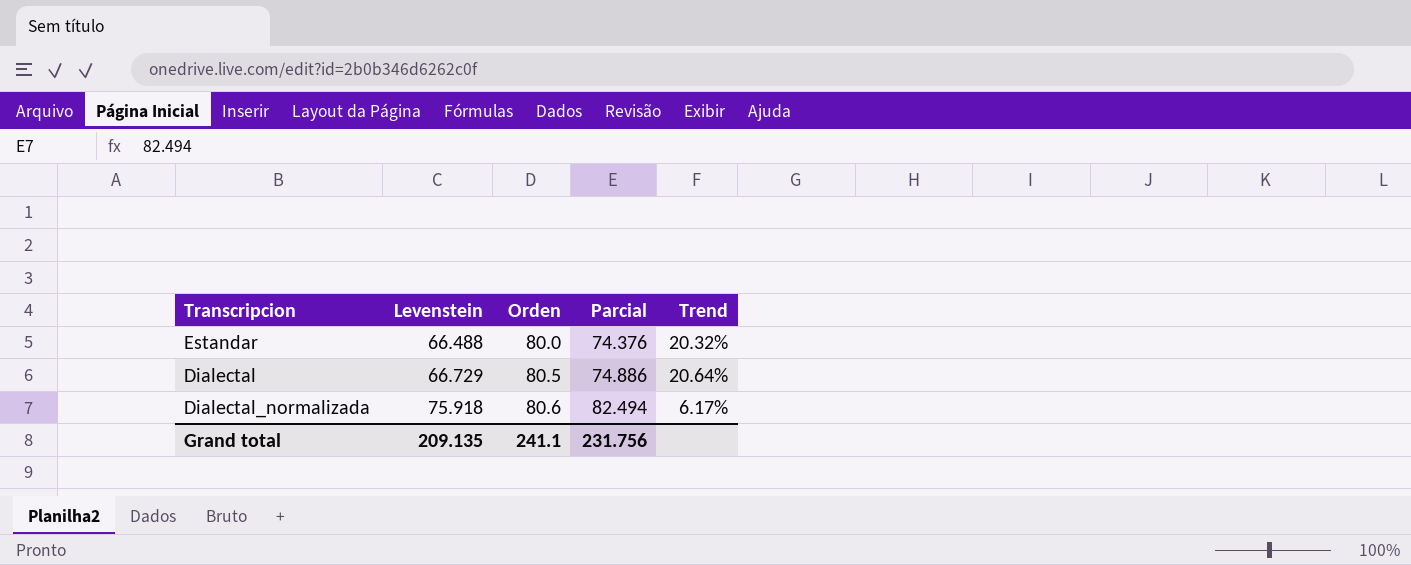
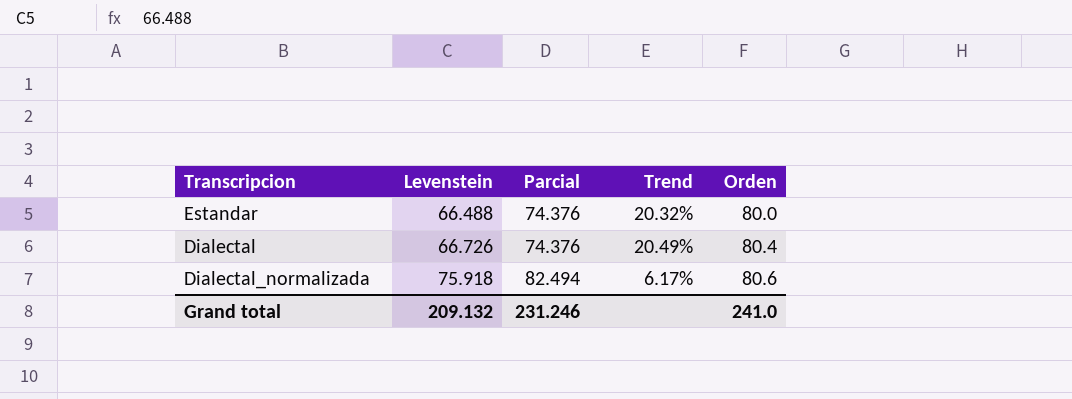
column Orden | position: 3 -> 5
Dialectal | Levenstein: 66.729 -> 66.726
Dialectal | Parcial: 74.886 -> 74.376
Dialectal | Trend: 20.64% -> 20.49%
Dialectal | Orden: 80.5 -> 80.4
Grand total | Levenstein: 209.135 -> 209.132
Grand total | Parcial: 231.756 -> 231.246
Grand total | Orden: 241.1 -> 241.0

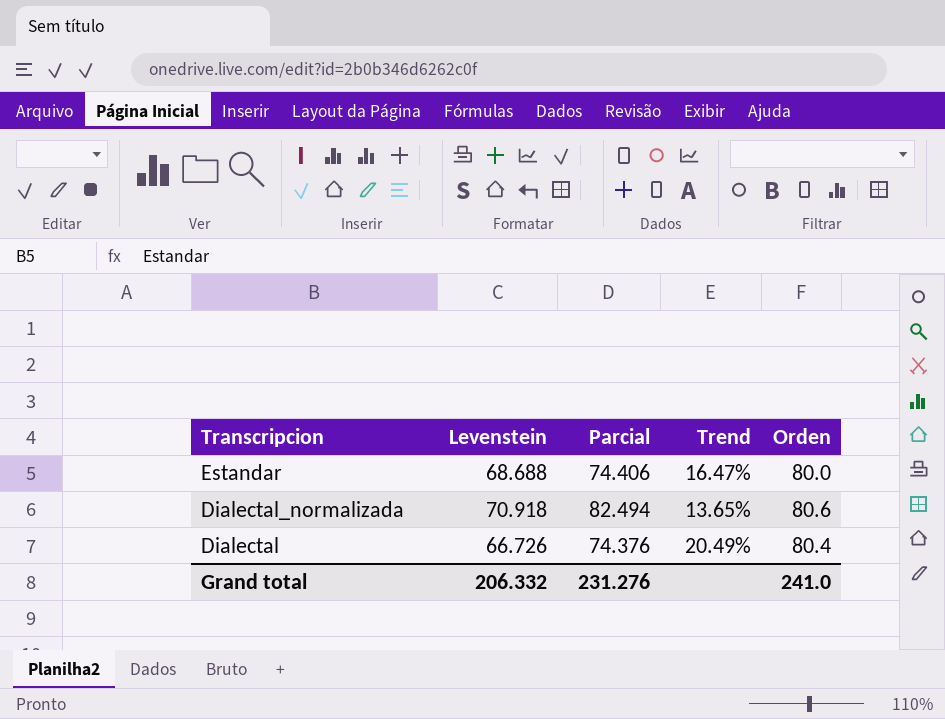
row order: Levenstein ascending -> Transcripcion descending
Estandar | Levenstein: 66.488 -> 68.688
Estandar | Parcial: 74.376 -> 74.406
Estandar | Trend: 20.32% -> 16.47%
Dialectal_normalizada | Levenstein: 75.918 -> 70.918
Dialectal_normalizada | Trend: 6.17% -> 13.65%
Grand total | Levenstein: 209.132 -> 206.332
Grand total | Parcial: 231.246 -> 231.276

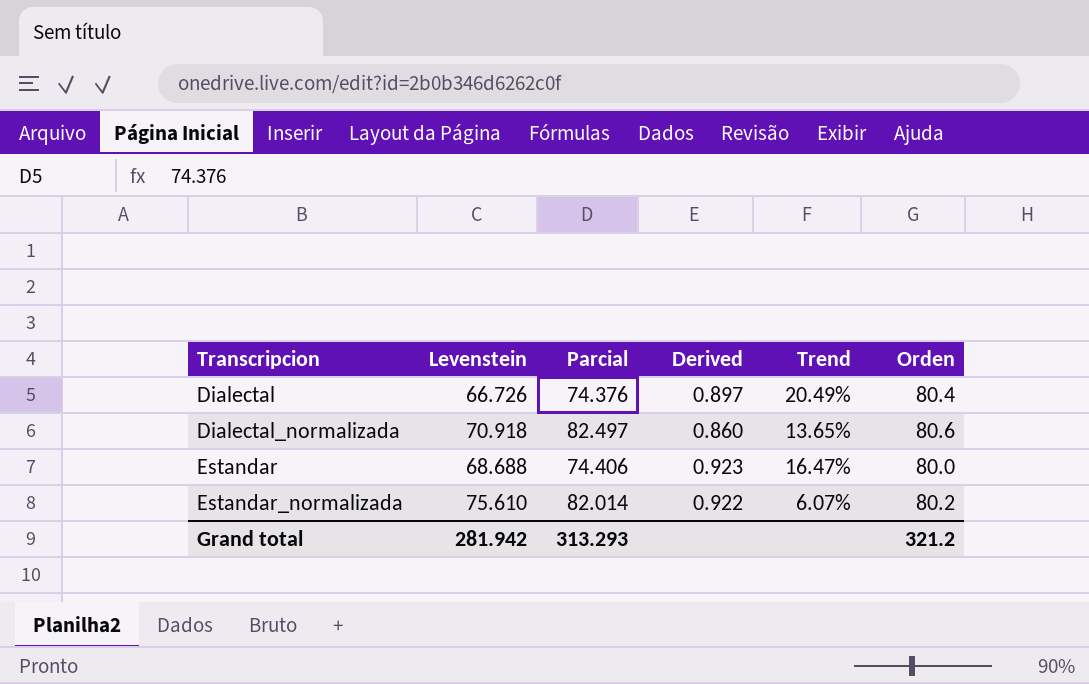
row order: Transcripcion descending -> Transcripcion ascending
column Derived | formula: none -> [Levenstein] / [Parcial]
Dialectal_normalizada | Parcial: 82.494 -> 82.497
row Estandar_normalizada: none -> 75.610 | 82.014 | 0.922 | 6.07% | 80.2
Grand total | Levenstein: 206.332 -> 281.942
Grand total | Parcial: 231.276 -> 313.293
Grand total | Orden: 241.0 -> 321.2

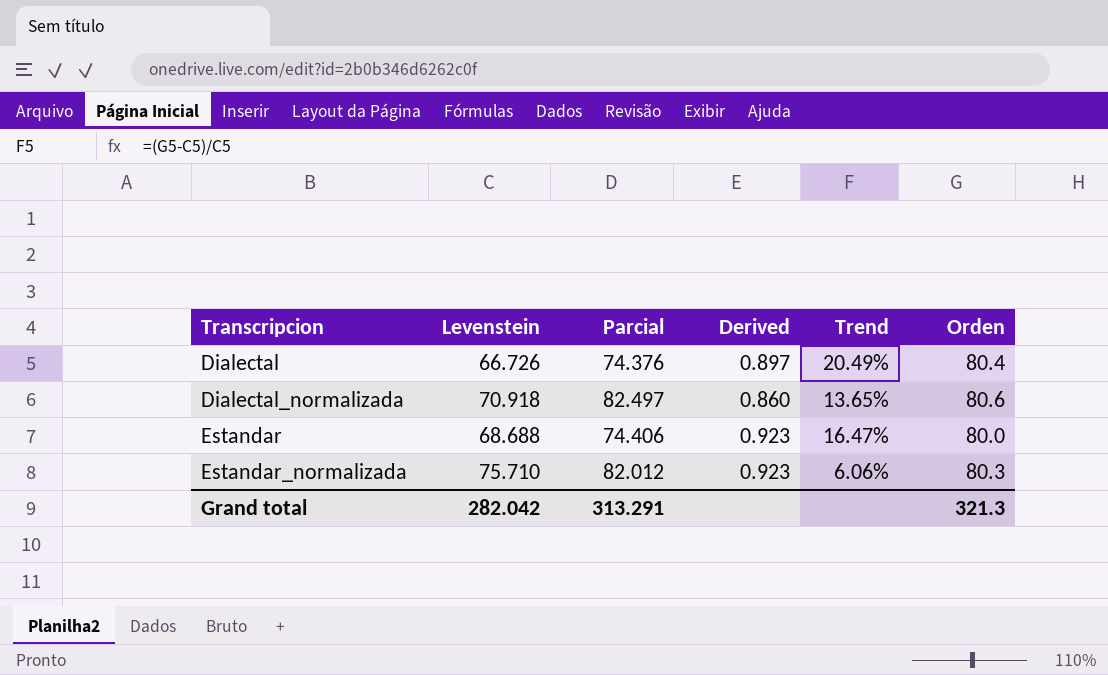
Estandar_normalizada | Levenstein: 75.610 -> 75.710
Estandar_normalizada | Parcial: 82.014 -> 82.012
Estandar_normalizada | Derived: 0.922 -> 0.923
Estandar_normalizada | Trend: 6.07% -> 6.06%
Estandar_normalizada | Orden: 80.2 -> 80.3
Grand total | Levenstein: 281.942 -> 282.042
Grand total | Parcial: 313.293 -> 313.291
Grand total | Orden: 321.2 -> 321.3

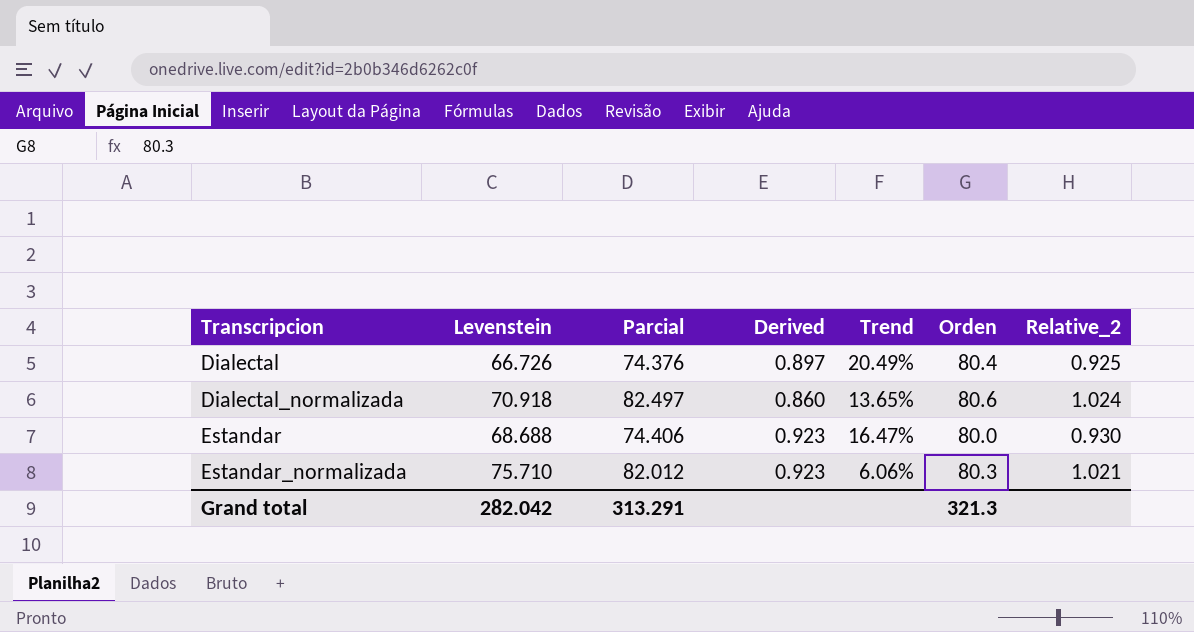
column Relative_2 | formula: none -> [Parcial] / [Orden]

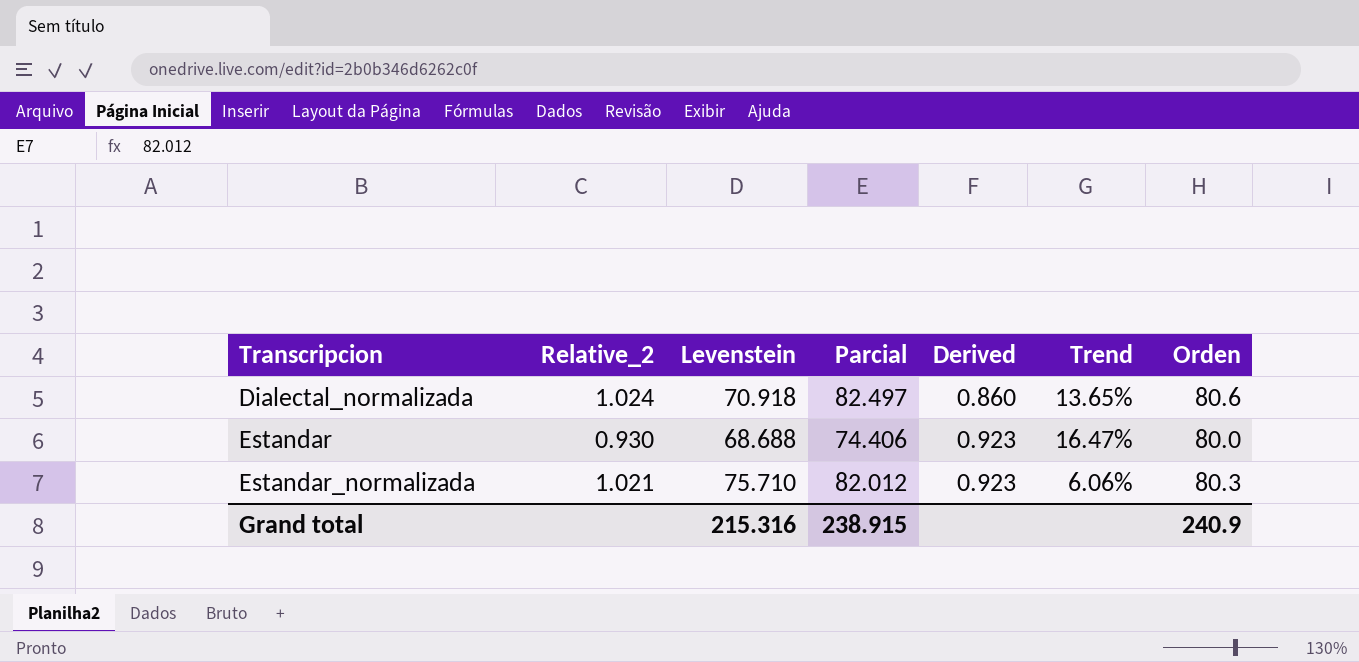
column Relative_2 | position: 7 -> 2
row Dialectal: 66.726 | 74.376 | 0.897 | 20.49% | 80.4 | 0.925 -> none
Grand total | Levenstein: 282.042 -> 215.316
Grand total | Parcial: 313.291 -> 238.915
Grand total | Orden: 321.3 -> 240.9

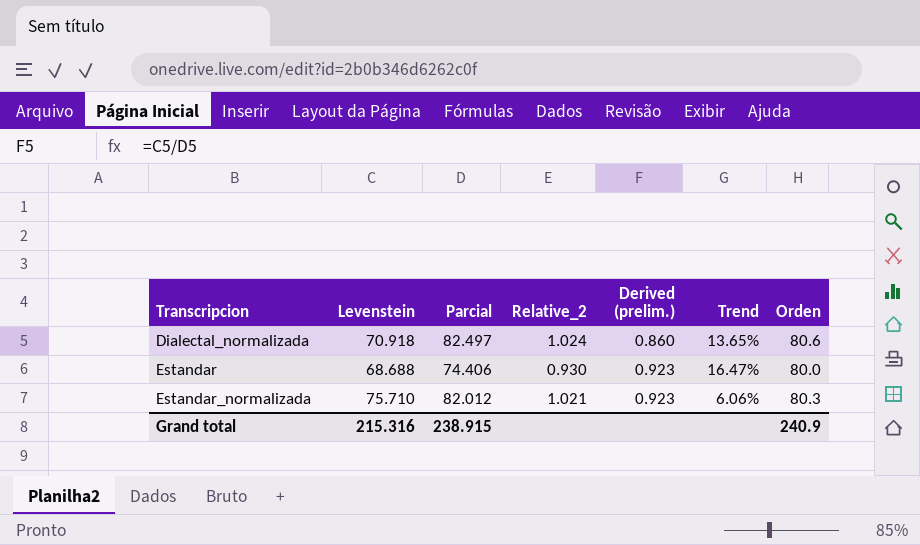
column Relative_2 | position: 2 -> 4
column name: Derived -> Derived (prelim.)

